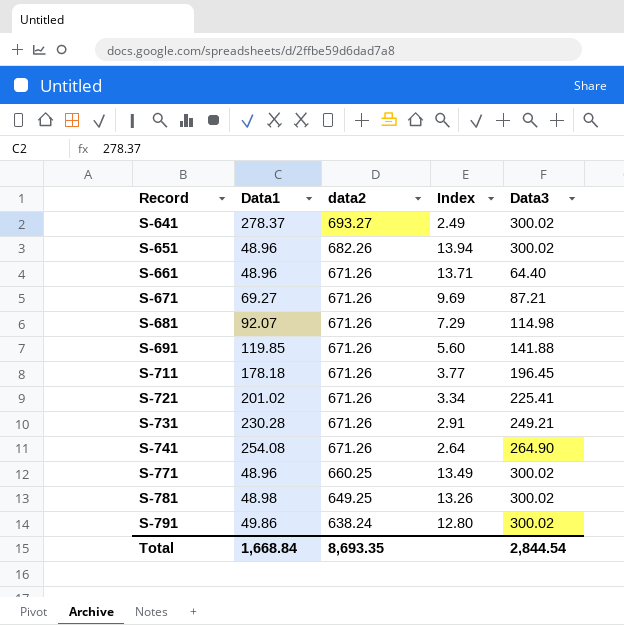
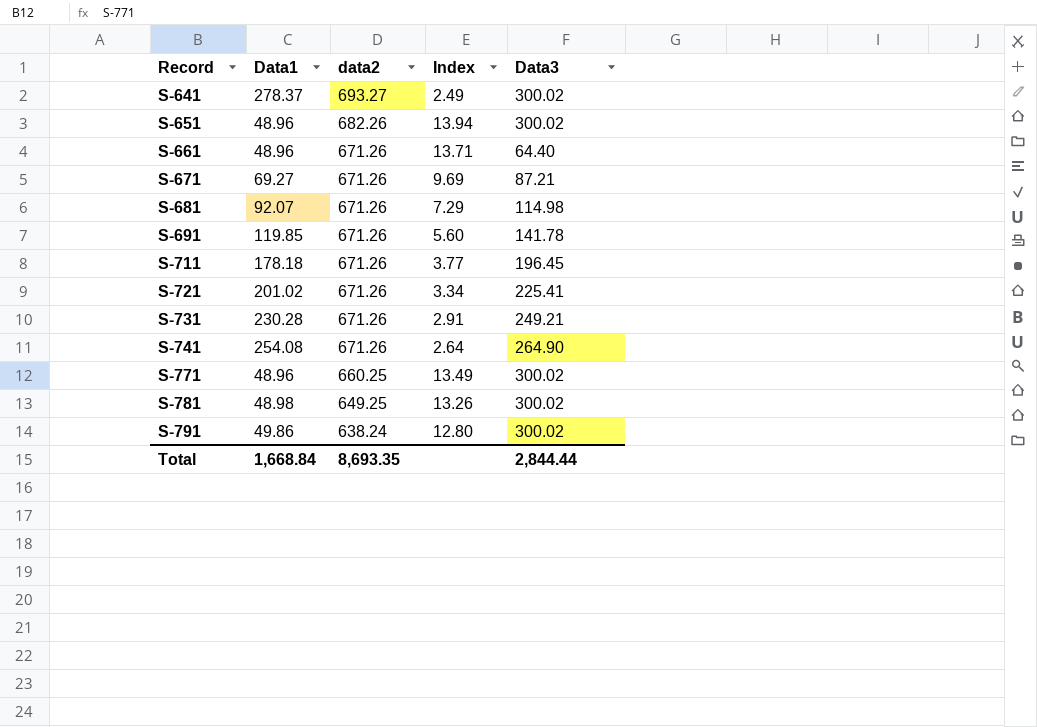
S-691 | Data3: 141.88 -> 141.78
Total | Data3: 2,844.54 -> 2,844.44

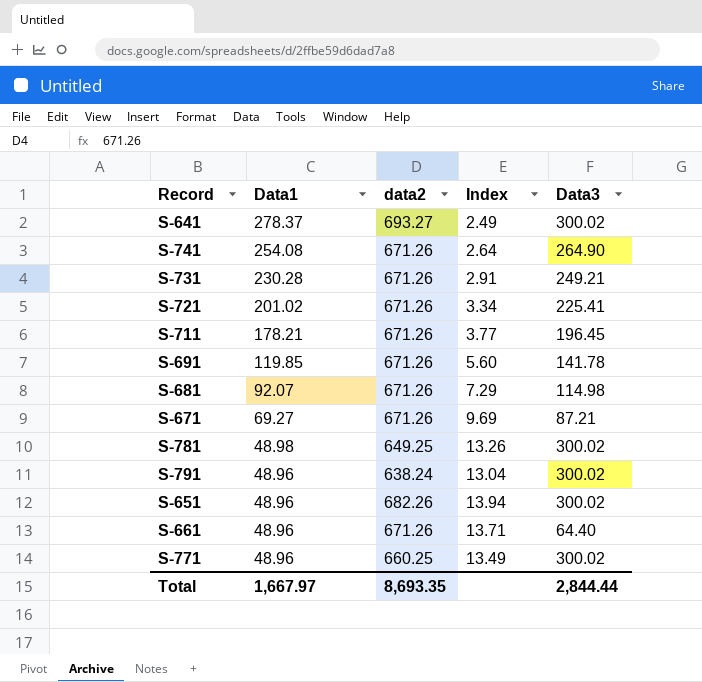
row order: Record ascending -> Data1 descending
S-711 | Data1: 178.18 -> 178.21
S-791 | Data1: 49.86 -> 48.96
S-791 | Index: 12.80 -> 13.04
Total | Data1: 1,668.84 -> 1,667.97

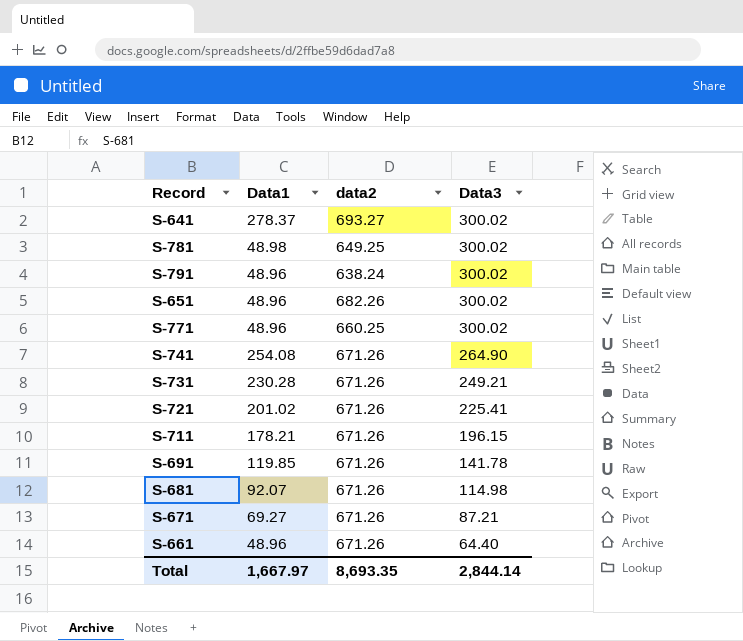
row order: Data1 descending -> Data3 descending
column Index | formula: [data2] / [Data1] -> none
S-711 | Data3: 196.45 -> 196.15
Total | Data3: 2,844.44 -> 2,844.14

